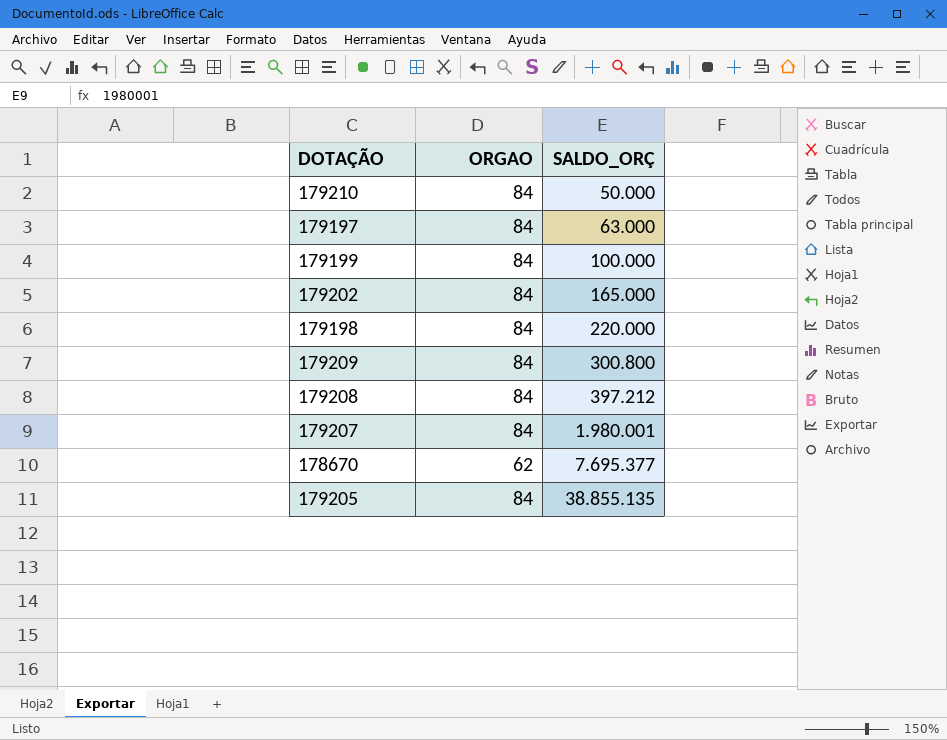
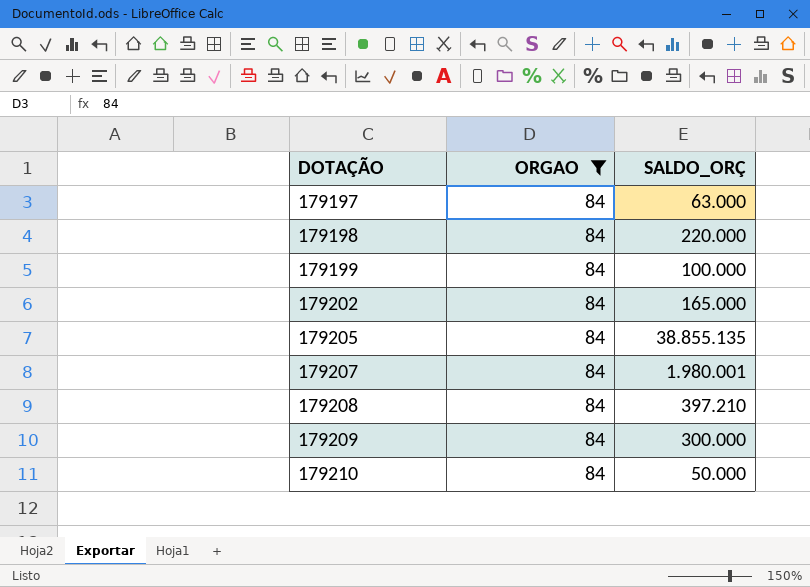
filter: none -> ORGAO = 84
row order: SALDO_ORÇ ascending -> DOTAÇÃO ascending
179208 | SALDO_ORÇ: 397.212 -> 397.210
179209 | SALDO_ORÇ: 300.800 -> 300.000

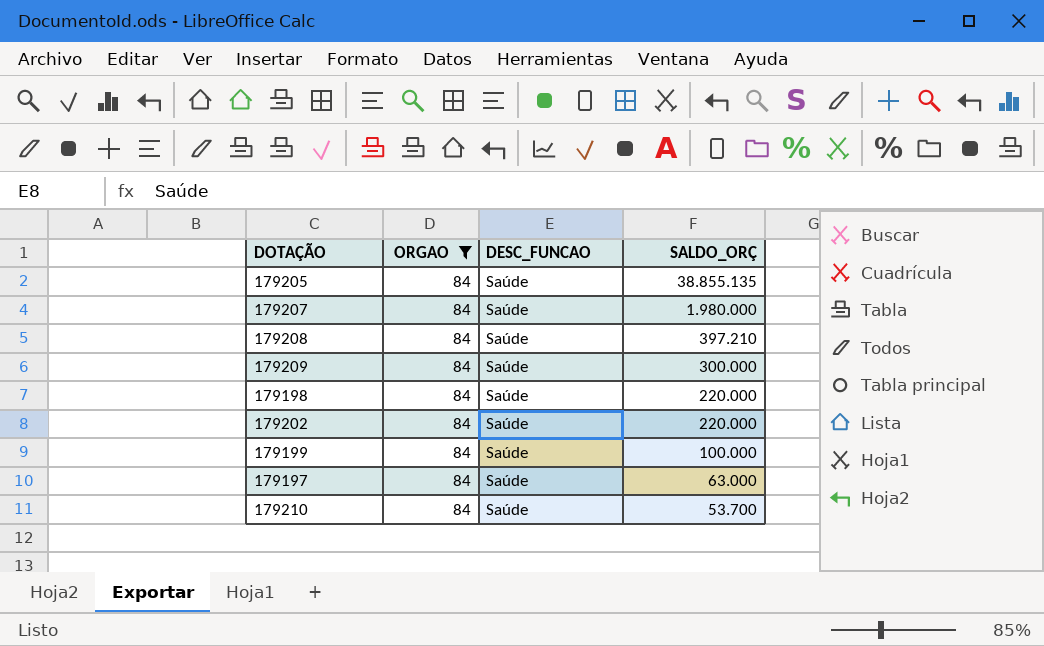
row order: DOTAÇÃO ascending -> SALDO_ORÇ descending
column DESC_FUNCAO | position: none -> 3
179207 | SALDO_ORÇ: 1.980.001 -> 1.980.000
179202 | SALDO_ORÇ: 165.000 -> 220.000
179210 | SALDO_ORÇ: 50.000 -> 53.700

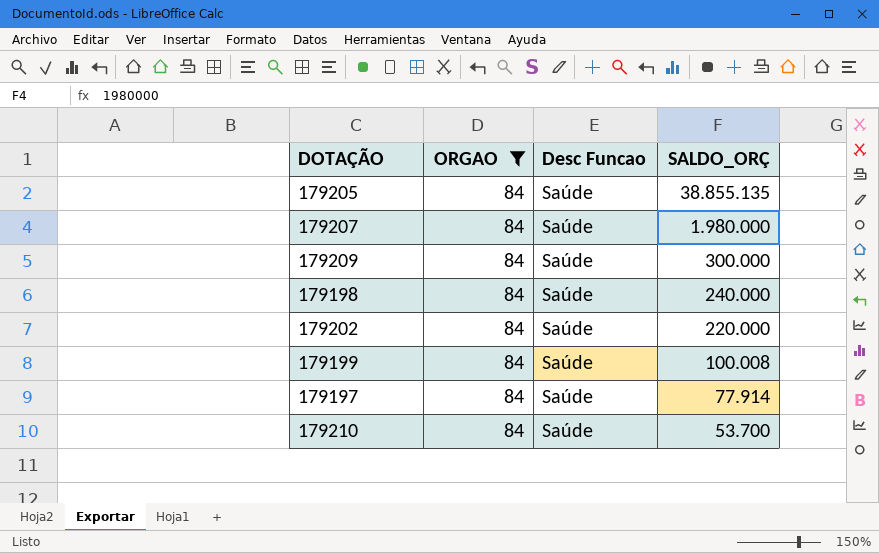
column name: DESC_FUNCAO -> Desc Funcao
row 179208: 84 | Saúde | 397.210 -> none
179198 | SALDO_ORÇ: 220.000 -> 240.000
179199 | SALDO_ORÇ: 100.000 -> 100.008
179197 | SALDO_ORÇ: 63.000 -> 77.914

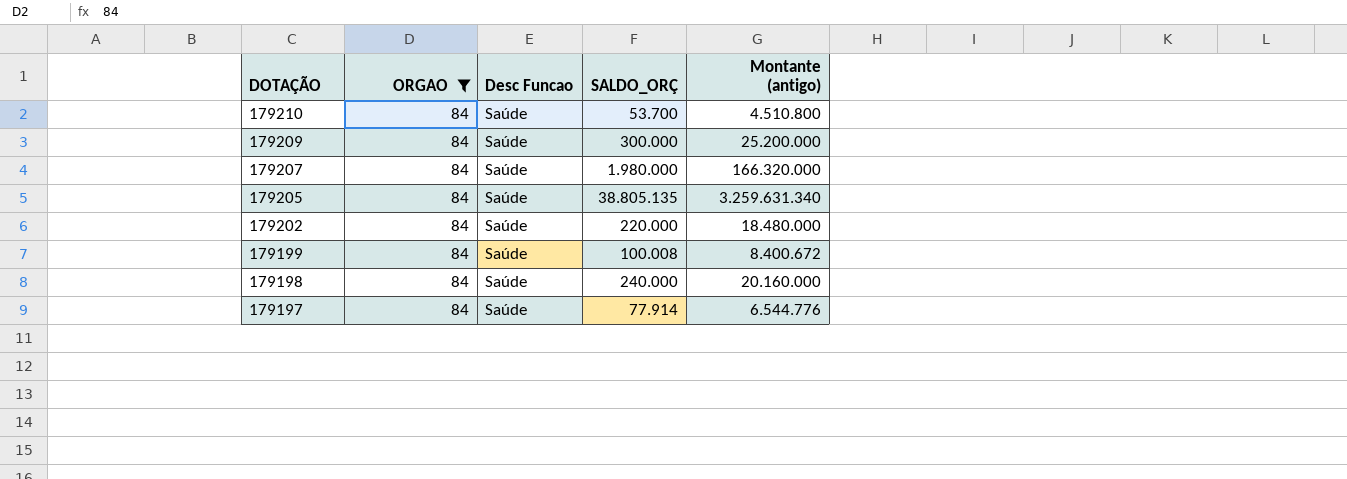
row order: SALDO_ORÇ descending -> DOTAÇÃO descending
column Montante (antigo) | formula: none -> [ORGAO] * [SALDO_ORÇ]
179205 | SALDO_ORÇ: 38.855.135 -> 38.805.135

